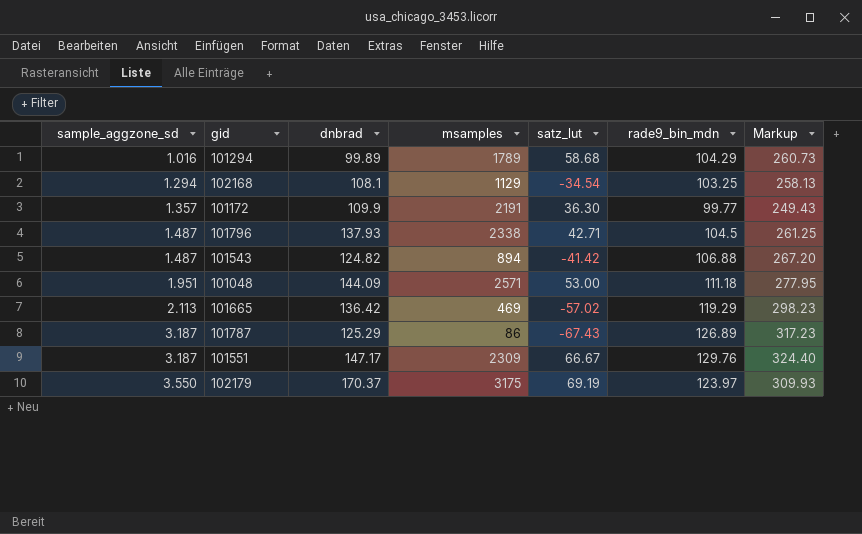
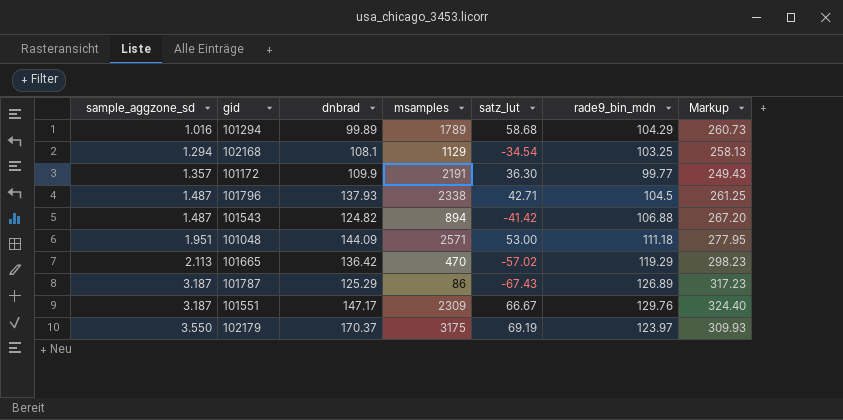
101665 | msamples: 469 -> 470

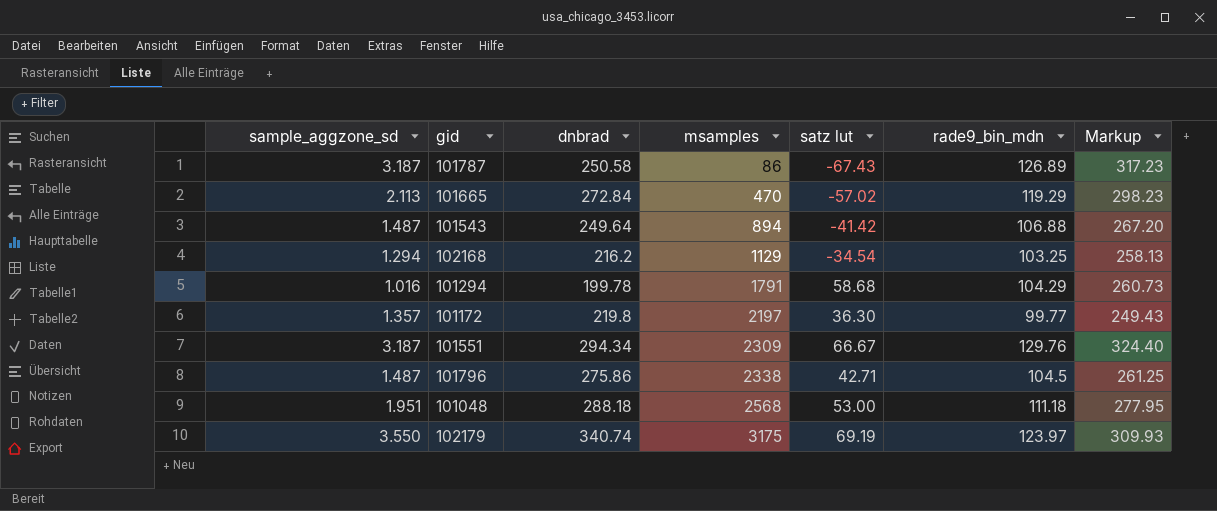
row order: sample_aggzone_sd ascending -> msamples ascending
column name: satz_lut -> satz lut
101787 | dnbrad: 125.29 -> 250.58
101665 | dnbrad: 136.42 -> 272.84
101543 | dnbrad: 124.82 -> 249.64
102168 | dnbrad: 108.1 -> 216.2
101294 | dnbrad: 99.89 -> 199.78
101294 | msamples: 1789 -> 1791
101172 | dnbrad: 109.9 -> 219.8
101172 | msamples: 2191 -> 2197
101551 | dnbrad: 147.17 -> 294.34
101796 | dnbrad: 137.93 -> 275.86
101048 | dnbrad: 144.09 -> 288.18
101048 | msamples: 2571 -> 2568
102179 | dnbrad: 170.37 -> 340.74

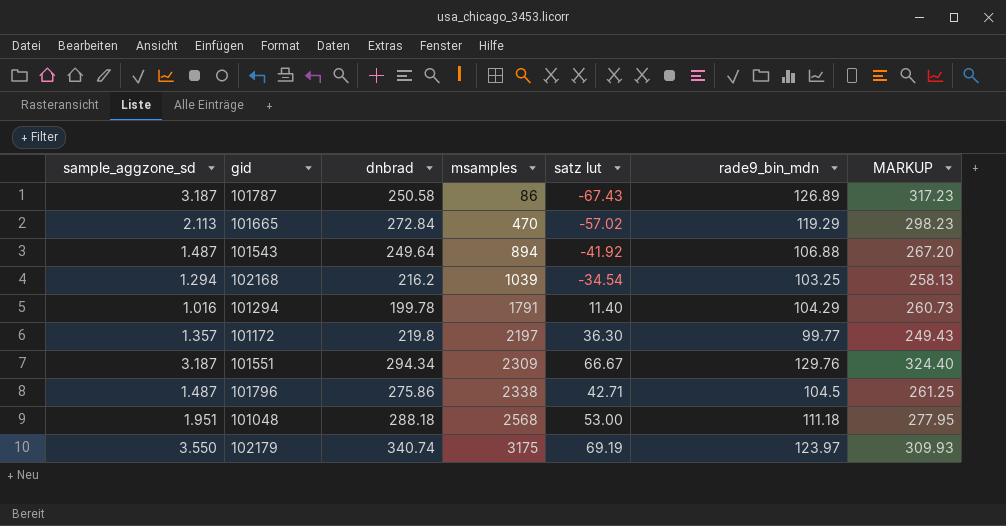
column name: Markup -> MARKUP
101543 | satz lut: -41.42 -> -41.92
102168 | msamples: 1129 -> 1039
101294 | satz lut: 58.68 -> 11.40

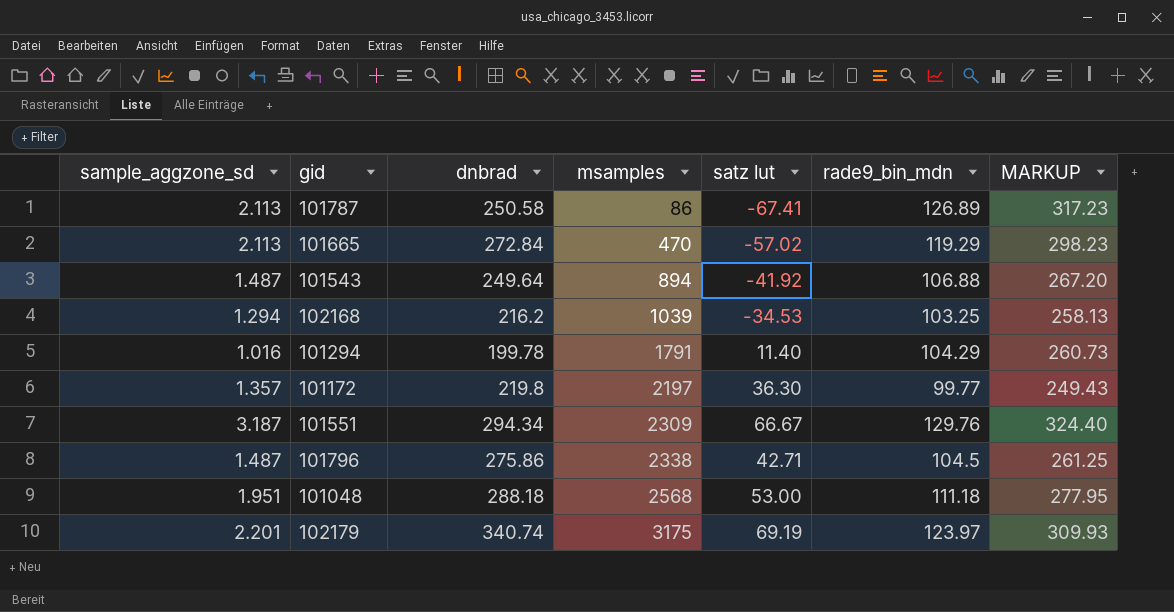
101787 | sample_aggzone_sd: 3.187 -> 2.113
101787 | satz lut: -67.43 -> -67.41
102168 | satz lut: -34.54 -> -34.53
102179 | sample_aggzone_sd: 3.550 -> 2.201

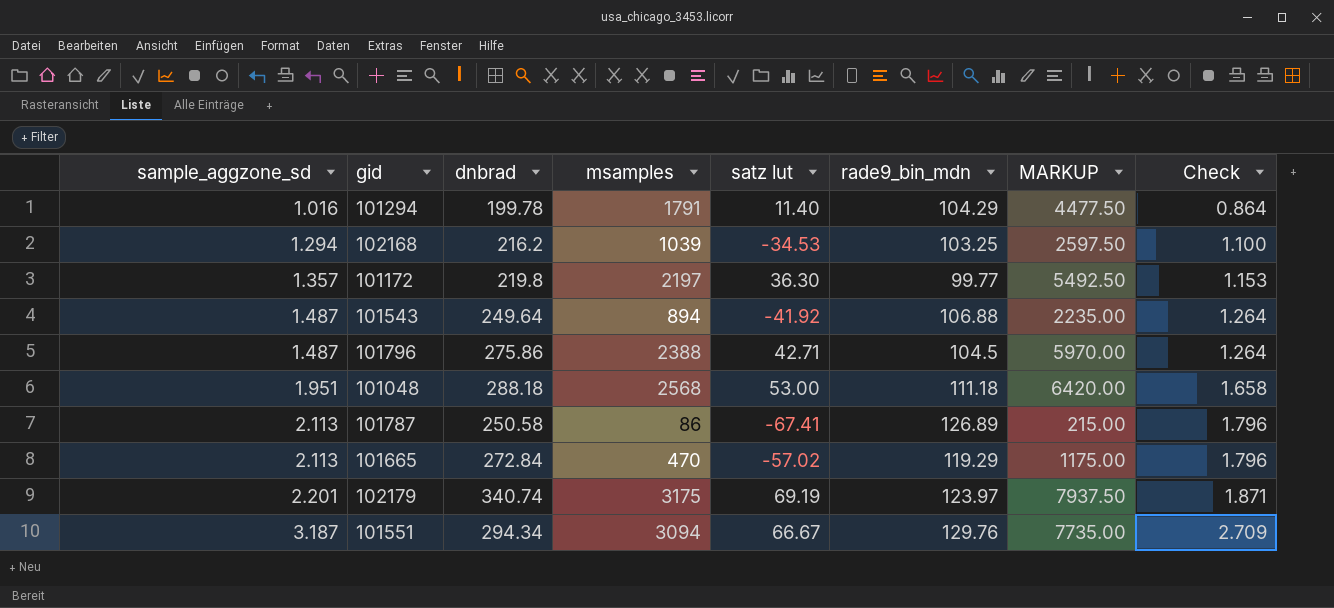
row order: msamples ascending -> sample_aggzone_sd ascending
column MARKUP | formula: [rade9_bin_mdn] * 2.5 -> [msamples] * 2.5
column Check | formula: none -> [sample_aggzone_sd] * 0.85
101796 | msamples: 2338 -> 2388
101551 | msamples: 2309 -> 3094

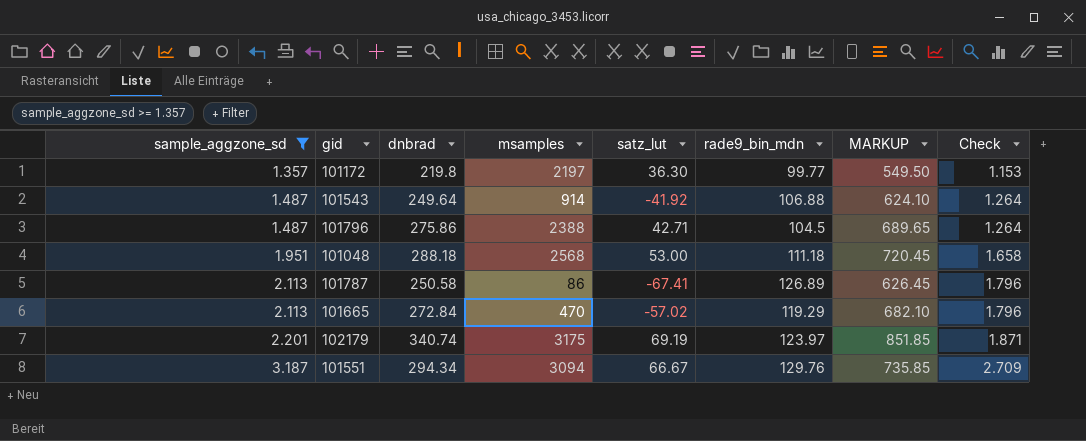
filter: none -> sample_aggzone_sd >= 1.357
column name: satz lut -> satz_lut
column MARKUP | formula: [msamples] * 2.5 -> [dnbrad] * 2.5
101543 | msamples: 894 -> 914

